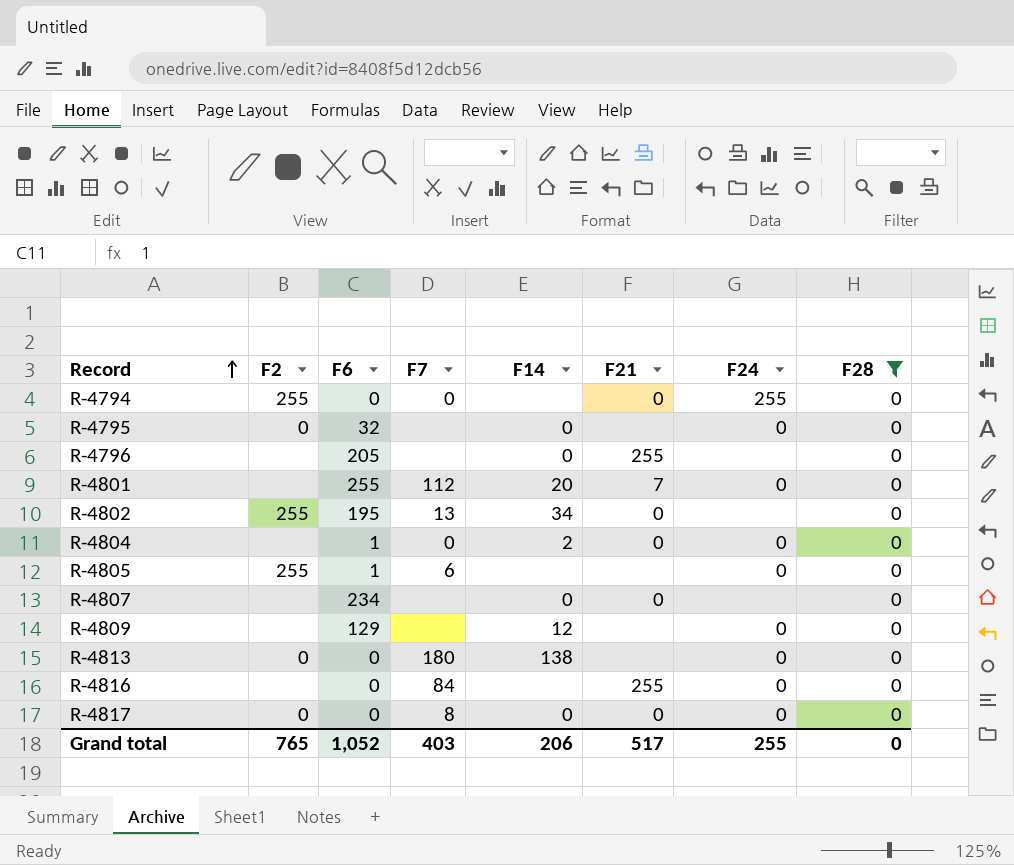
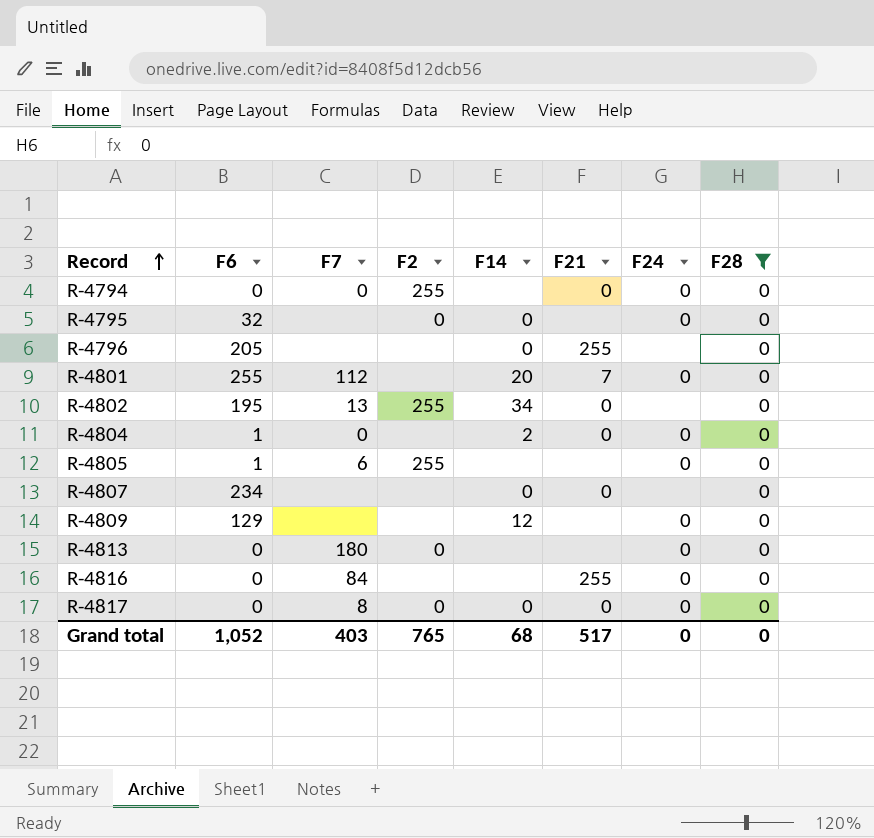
column F2 | position: 2 -> 4
R-4794 | F24: 255 -> 0
R-4813 | F14: 138 -> none
Grand total | F14: 206 -> 68
Grand total | F24: 255 -> 0

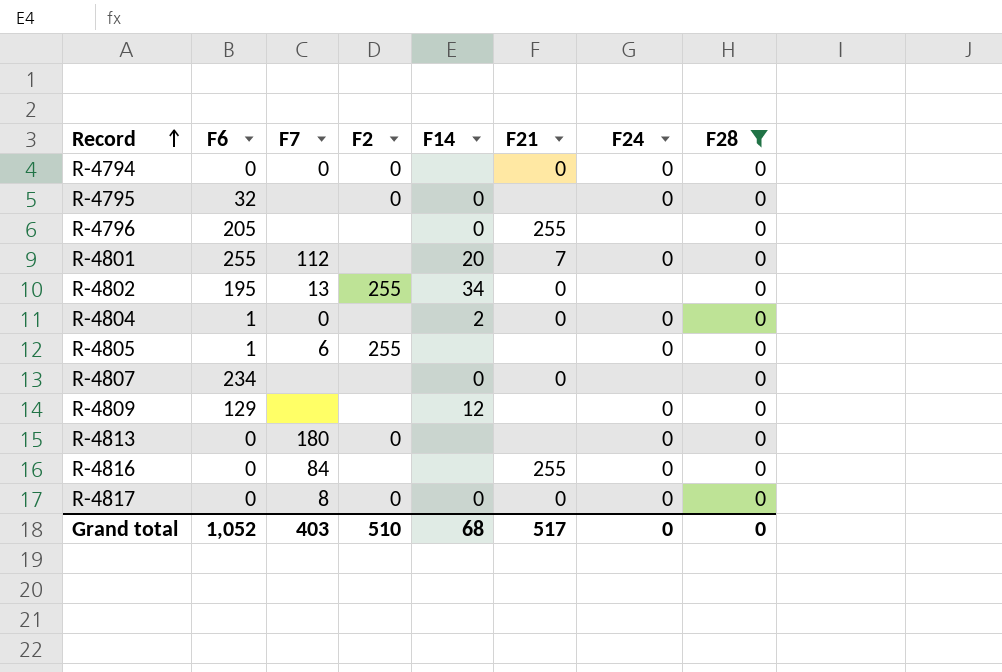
R-4794 | F2: 255 -> 0
Grand total | F2: 765 -> 510

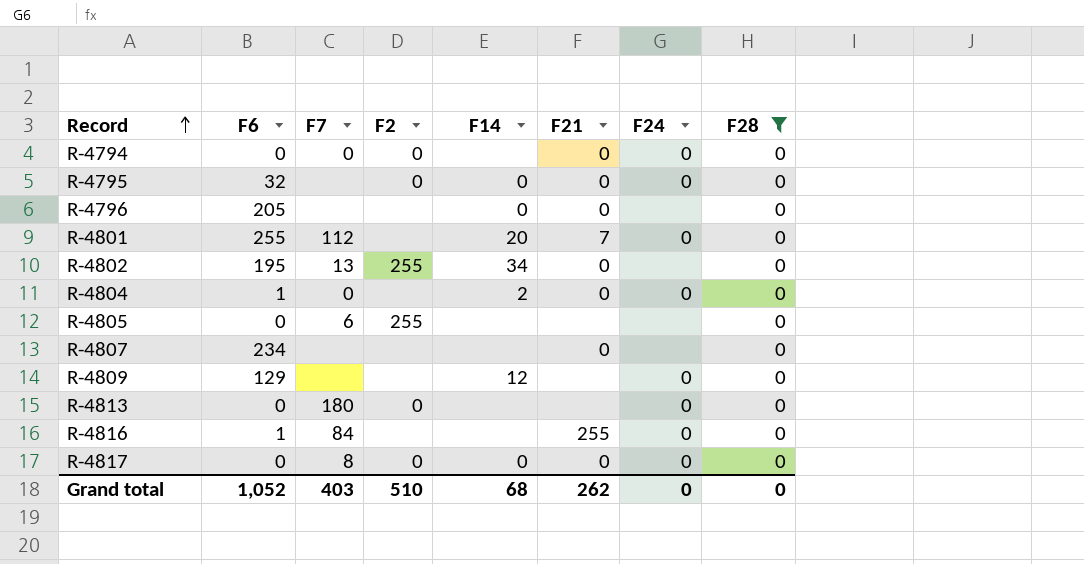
R-4795 | F21: none -> 0
R-4796 | F21: 255 -> 0
R-4805 | F6: 1 -> 0
R-4805 | F24: 0 -> none
R-4807 | F14: 0 -> none
R-4816 | F6: 0 -> 1
Grand total | F21: 517 -> 262

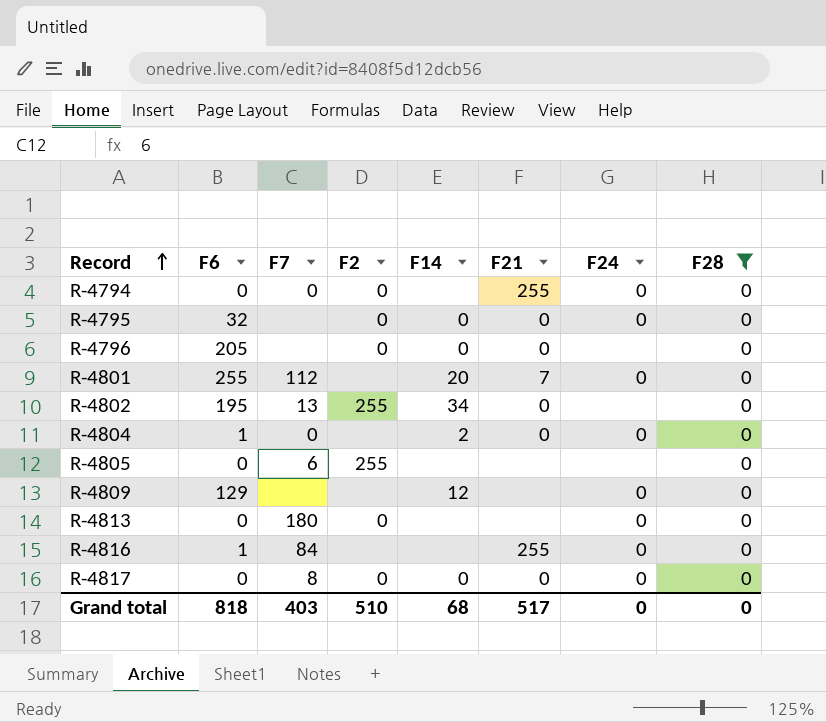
row R-4807: 234 | none | none | none | 0 | none | 0 -> none
R-4794 | F21: 0 -> 255
R-4796 | F2: none -> 0
Grand total | F6: 1,052 -> 818
Grand total | F21: 262 -> 517

